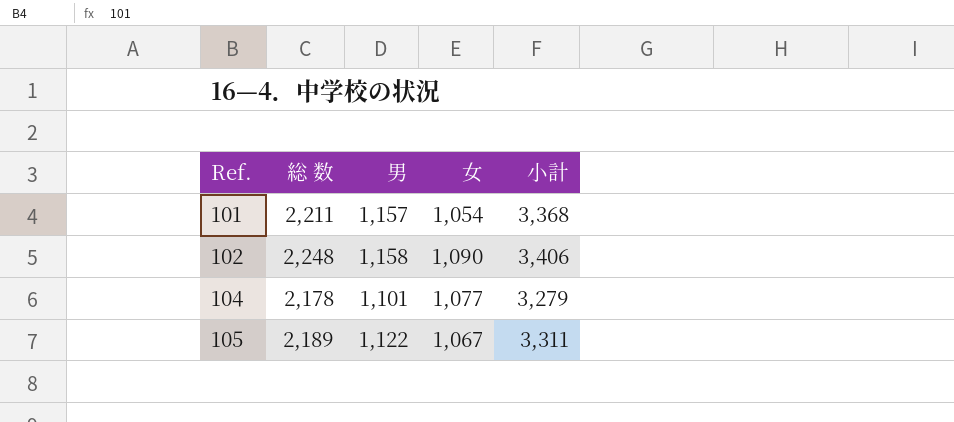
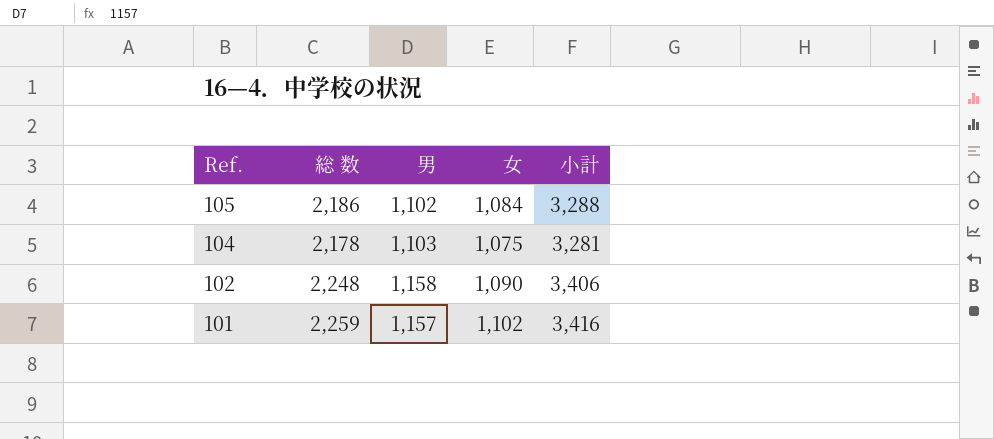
row order: Ref. ascending -> Ref. descending
105 | 総 数: 2,189 -> 2,186
105 | 男: 1,122 -> 1,102
105 | 女: 1,067 -> 1,084
105 | 小計: 3,311 -> 3,288
104 | 男: 1,101 -> 1,103
104 | 女: 1,077 -> 1,075
104 | 小計: 3,279 -> 3,281
101 | 総 数: 2,211 -> 2,259
101 | 女: 1,054 -> 1,102
101 | 小計: 3,368 -> 3,416

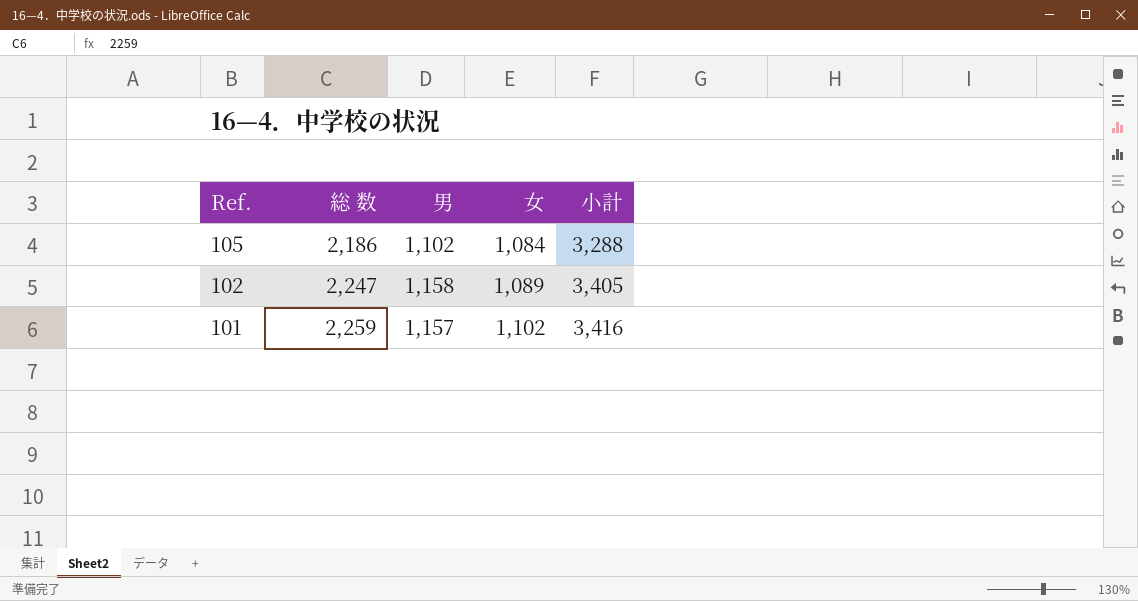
row 104: 2,178 | 1,103 | 1,075 | 3,281 -> none
102 | 総 数: 2,248 -> 2,247
102 | 女: 1,090 -> 1,089
102 | 小計: 3,406 -> 3,405

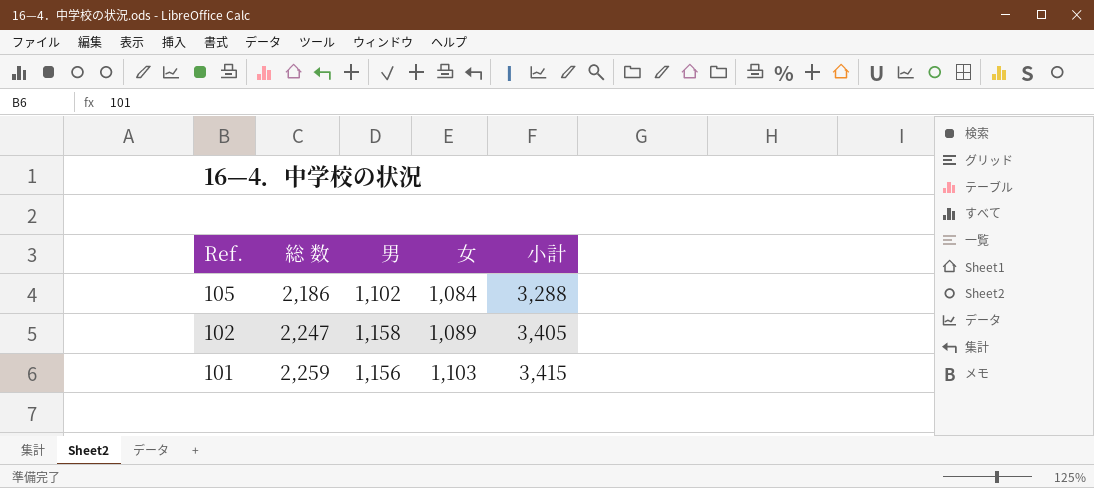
101 | 男: 1,157 -> 1,156
101 | 女: 1,102 -> 1,103
101 | 小計: 3,416 -> 3,415

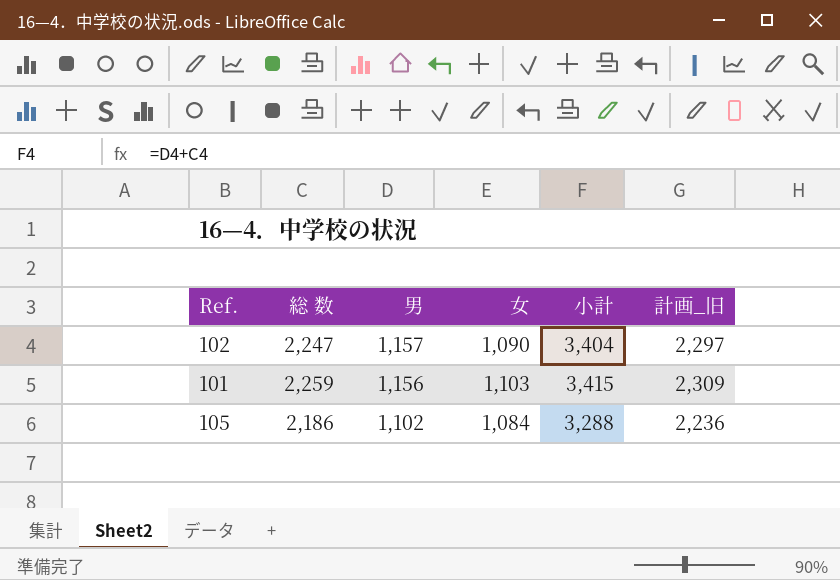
row order: Ref. descending -> 男 descending
column 計画_旧 | formula: none -> [総 数] + 50
102 | 男: 1,158 -> 1,157
102 | 女: 1,089 -> 1,090
102 | 小計: 3,405 -> 3,404

